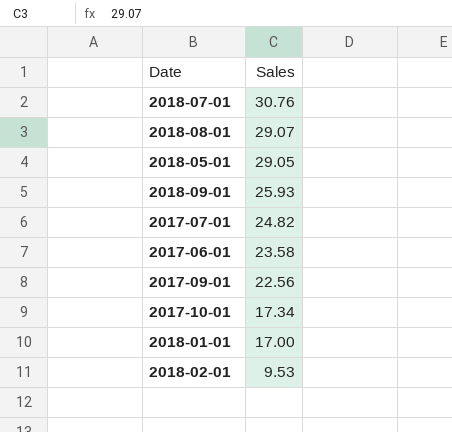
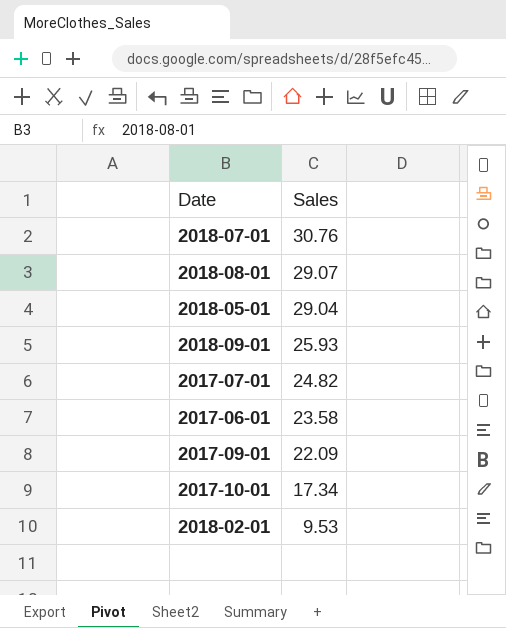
row 2018-01-01: 17.00 -> none
2018-05-01 | Sales: 29.05 -> 29.04
2017-09-01 | Sales: 22.56 -> 22.09

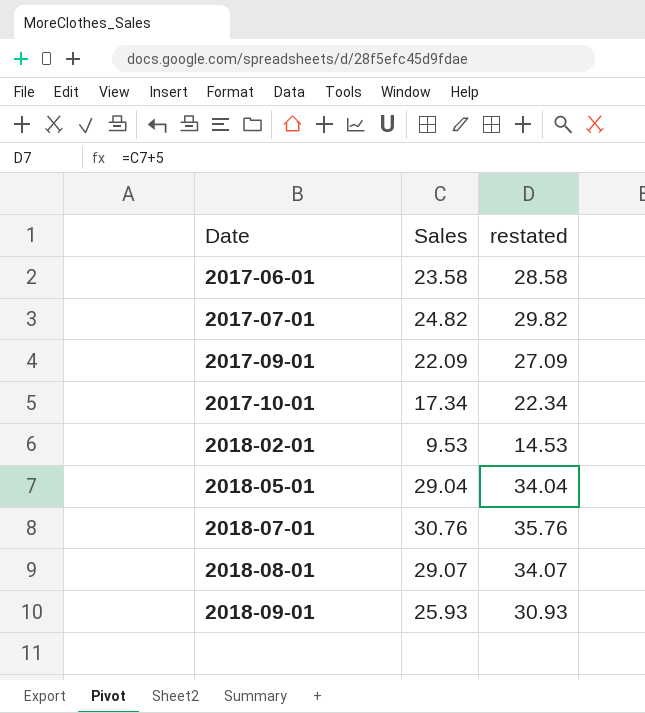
row order: Sales descending -> Date ascending
column restated | formula: none -> [Sales] + 5

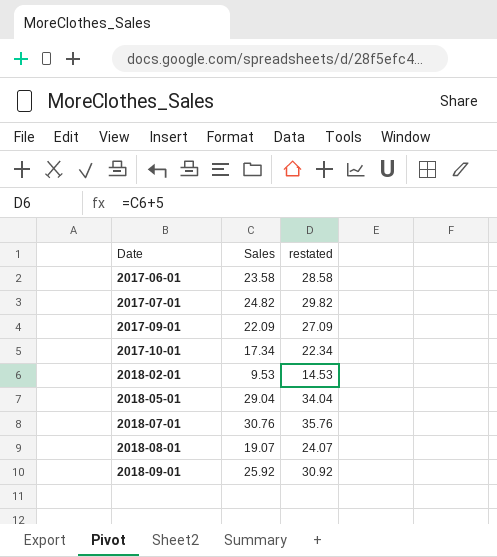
2018-08-01 | Sales: 29.07 -> 19.07
2018-08-01 | restated: 34.07 -> 24.07
2018-09-01 | Sales: 25.93 -> 25.92
2018-09-01 | restated: 30.93 -> 30.92

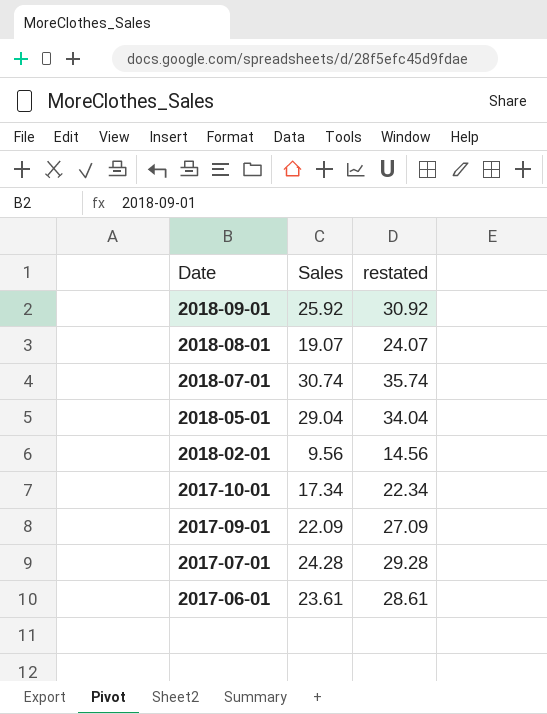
row order: Date ascending -> Date descending
2018-07-01 | Sales: 30.76 -> 30.74
2018-07-01 | restated: 35.76 -> 35.74
2018-02-01 | Sales: 9.53 -> 9.56
2018-02-01 | restated: 14.53 -> 14.56
2017-07-01 | Sales: 24.82 -> 24.28
2017-07-01 | restated: 29.82 -> 29.28
2017-06-01 | Sales: 23.58 -> 23.61
2017-06-01 | restated: 28.58 -> 28.61

